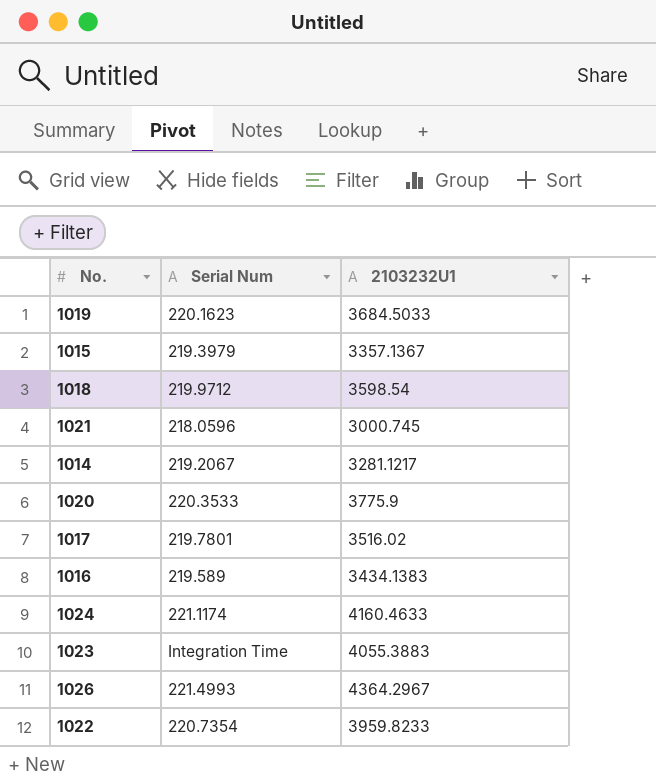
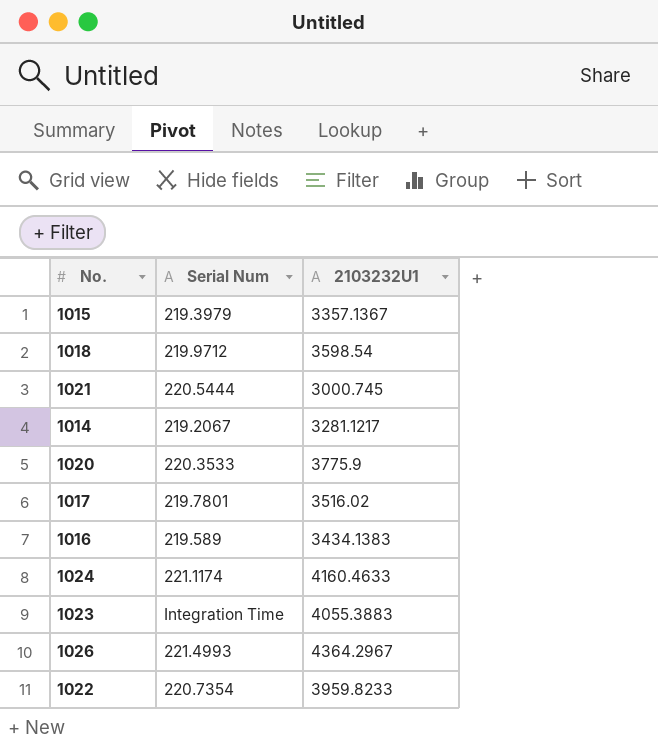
row 1019: 220.1623 | 3684.5033 -> none
1021 | Serial Num: 218.0596 -> 220.5444

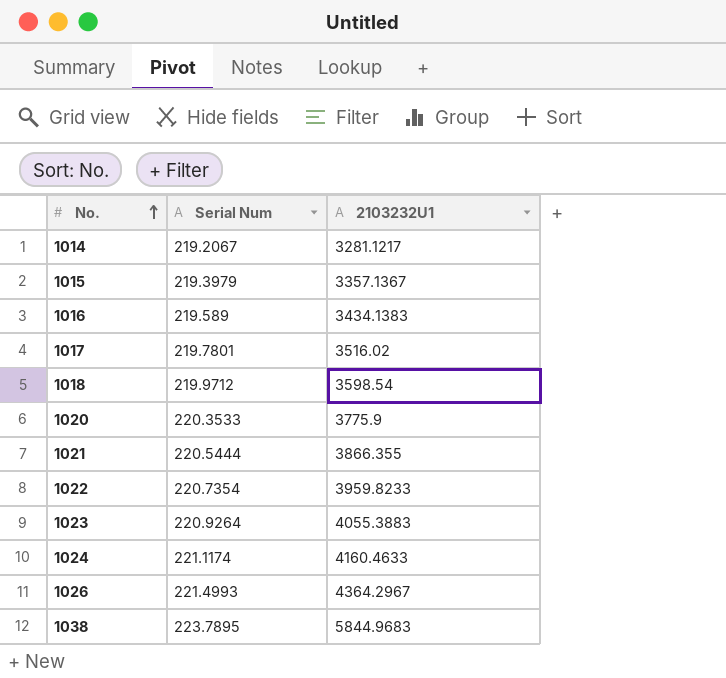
row order: none -> No. ascending
1021 | 2103232U1: 3000.745 -> 3866.355
1023 | Serial Num: Integration Time -> 220.9264
row 1038: none -> 223.7895 | 5844.9683

